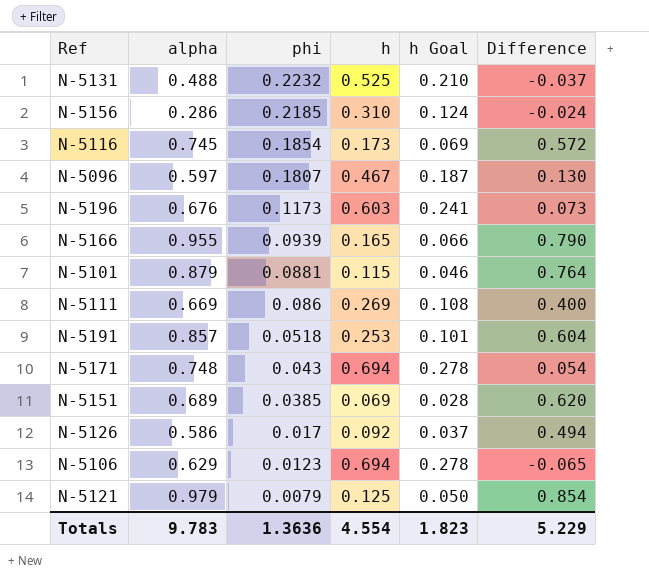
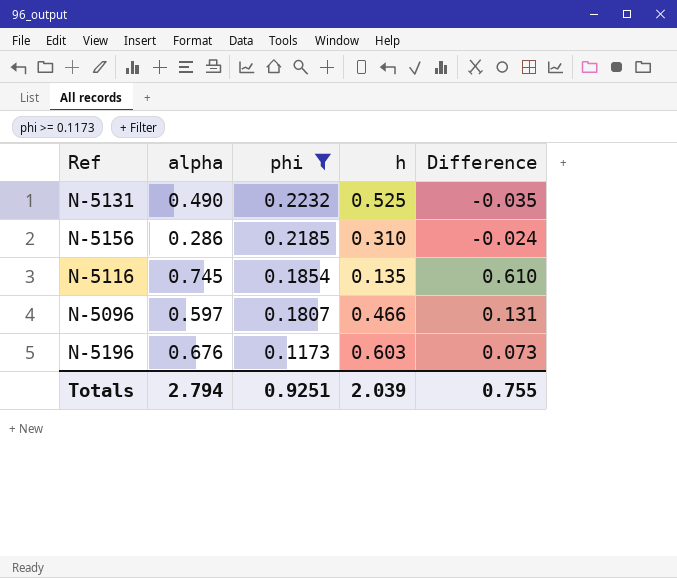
filter: none -> phi >= 0.1173
column h Goal | formula: [h] * 0.4 -> none
N-5131 | alpha: 0.488 -> 0.490
N-5131 | Difference: -0.037 -> -0.035
N-5116 | h: 0.173 -> 0.135
N-5116 | Difference: 0.572 -> 0.610
N-5096 | h: 0.467 -> 0.466
N-5096 | Difference: 0.130 -> 0.131
Totals | alpha: 9.783 -> 2.794
Totals | phi: 1.3636 -> 0.9251
Totals | h: 4.554 -> 2.039
Totals | Difference: 5.229 -> 0.755

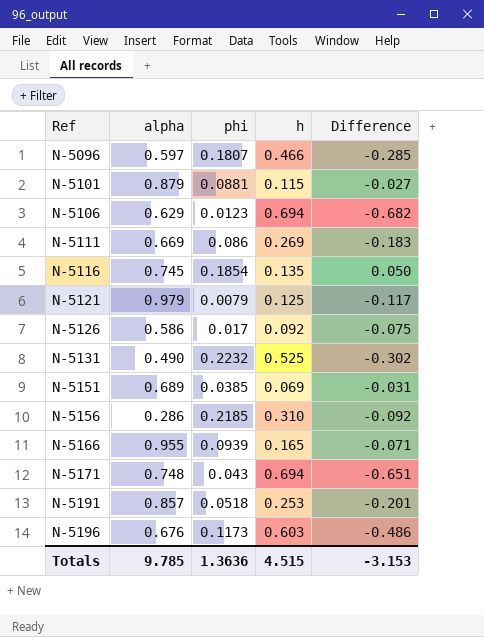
filter: phi >= 0.1173 -> none
row order: phi descending -> Ref ascending
column Difference | formula: [alpha] - [h] -> [phi] - [h]
Totals | alpha: 2.794 -> 9.785
Totals | phi: 0.9251 -> 1.3636
Totals | h: 2.039 -> 4.515
Totals | Difference: 0.755 -> -3.153

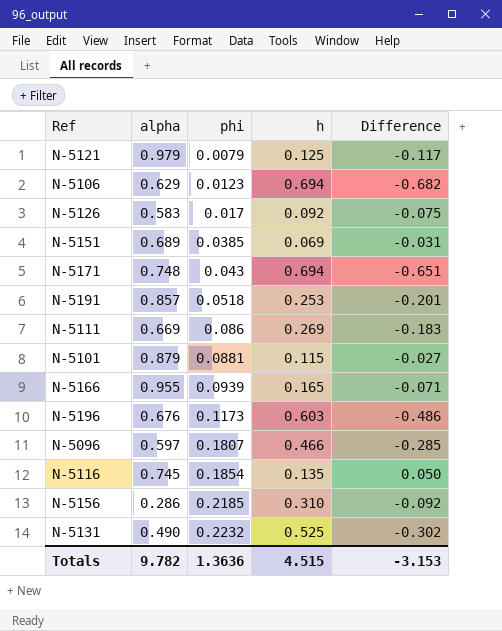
row order: Ref ascending -> phi ascending
N-5126 | alpha: 0.586 -> 0.583
Totals | alpha: 9.785 -> 9.782

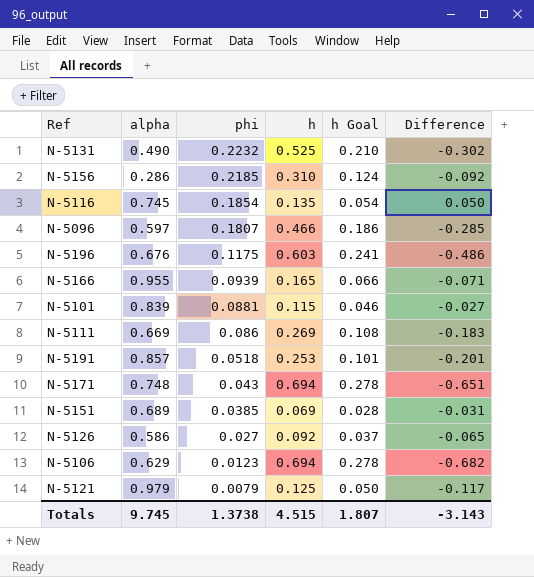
row order: phi ascending -> phi descending
column h Goal | formula: none -> [h] * 0.4
N-5196 | phi: 0.1173 -> 0.1175
N-5101 | alpha: 0.879 -> 0.839
N-5126 | alpha: 0.583 -> 0.586
N-5126 | phi: 0.017 -> 0.027
N-5126 | Difference: -0.075 -> -0.065
Totals | alpha: 9.782 -> 9.745
Totals | phi: 1.3636 -> 1.3738
Totals | Difference: -3.153 -> -3.143

